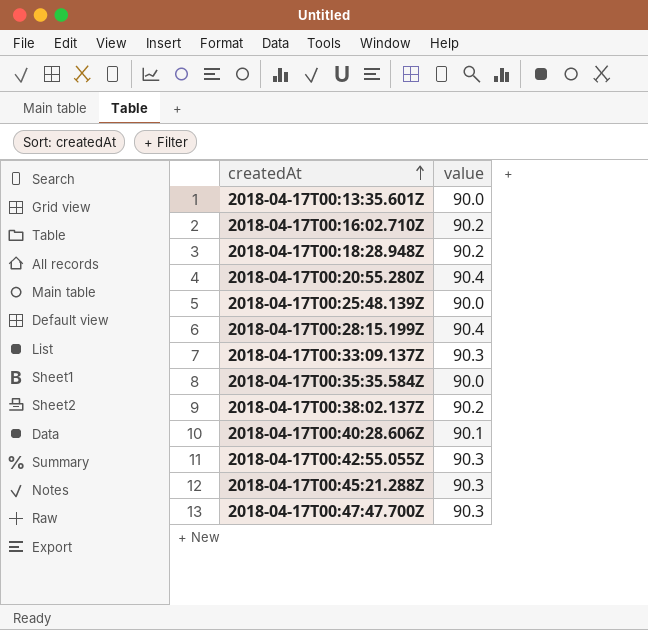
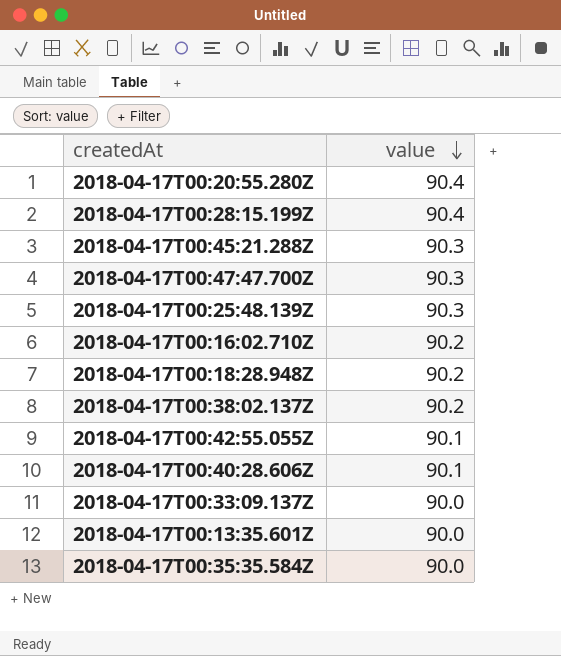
row order: createdAt ascending -> value descending
2018-04-17T00:25:48.139Z | value: 90.0 -> 90.3
2018-04-17T00:42:55.055Z | value: 90.3 -> 90.1
2018-04-17T00:33:09.137Z | value: 90.3 -> 90.0

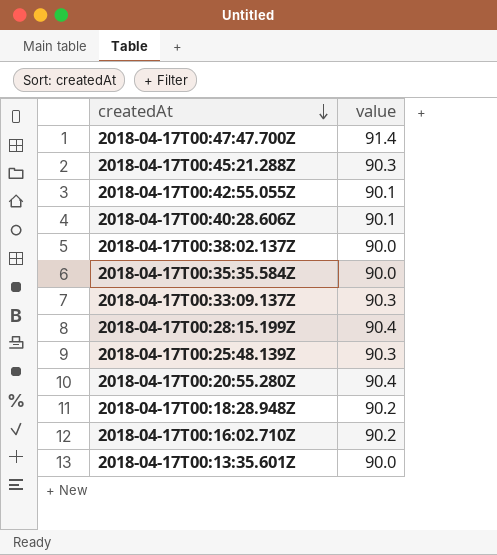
row order: value descending -> createdAt descending
2018-04-17T00:47:47.700Z | value: 90.3 -> 91.4
2018-04-17T00:38:02.137Z | value: 90.2 -> 90.0
2018-04-17T00:33:09.137Z | value: 90.0 -> 90.3

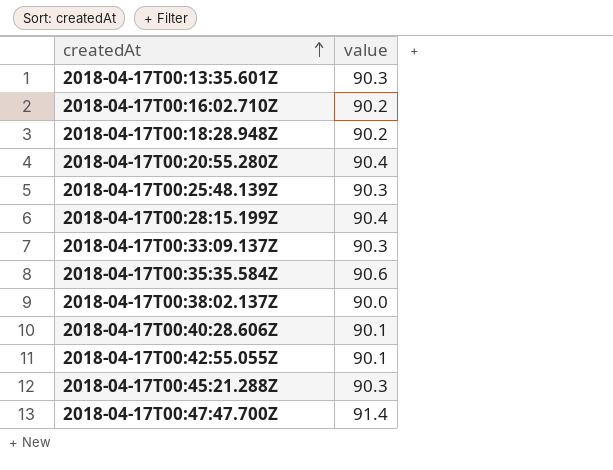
row order: createdAt descending -> createdAt ascending
2018-04-17T00:13:35.601Z | value: 90.0 -> 90.3
2018-04-17T00:35:35.584Z | value: 90.0 -> 90.6

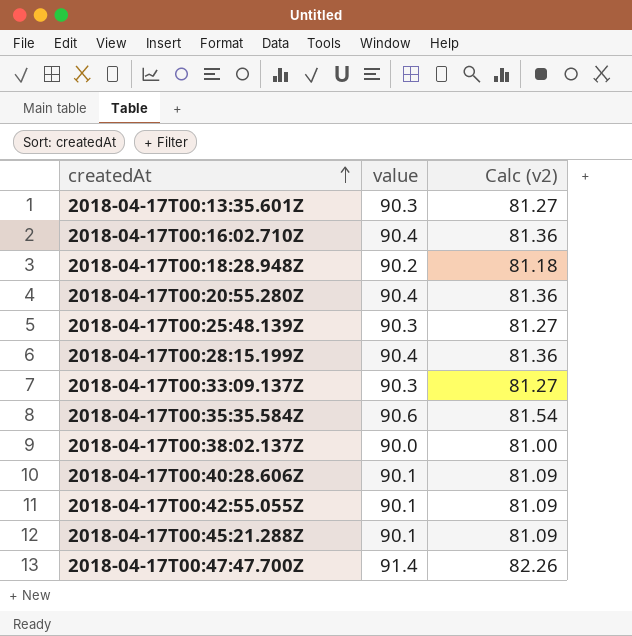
column Calc (v2) | formula: none -> [value] * 0.9
2018-04-17T00:16:02.710Z | value: 90.2 -> 90.4
2018-04-17T00:45:21.288Z | value: 90.3 -> 90.1

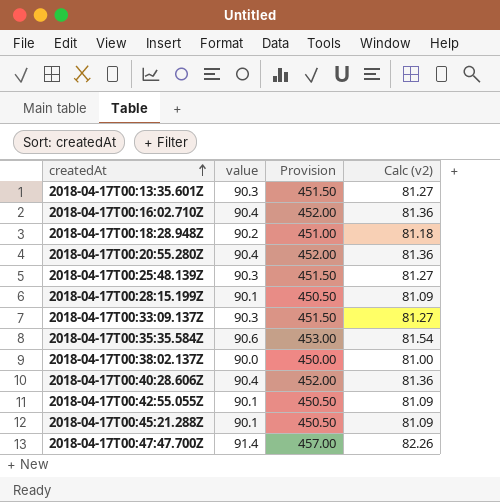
column Provision | formula: none -> [value] * 5
2018-04-17T00:28:15.199Z | value: 90.4 -> 90.1
2018-04-17T00:28:15.199Z | Calc (v2): 81.36 -> 81.09
2018-04-17T00:40:28.606Z | value: 90.1 -> 90.4
2018-04-17T00:40:28.606Z | Calc (v2): 81.09 -> 81.36

